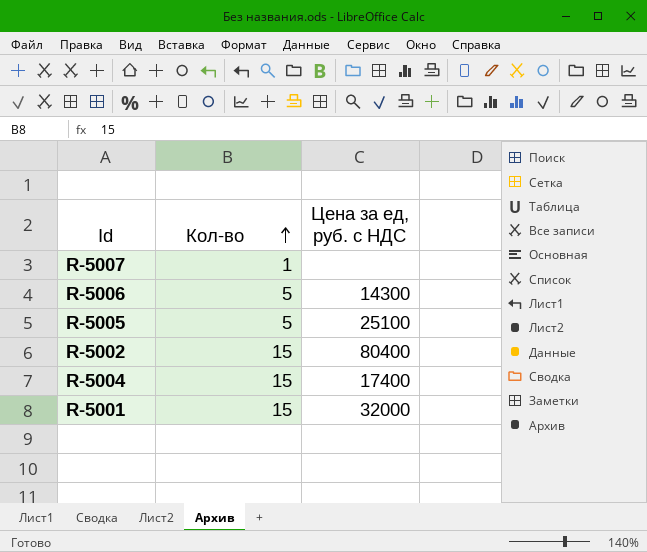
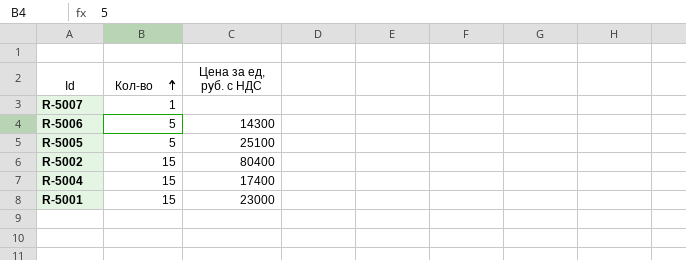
R-5001 | Цена за ед, руб. с НДС: 32000 -> 23000

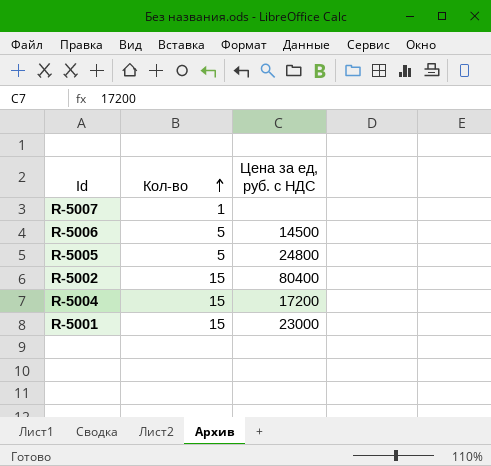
R-5006 | Цена за ед, руб. с НДС: 14300 -> 14500
R-5005 | Цена за ед, руб. с НДС: 25100 -> 24800
R-5004 | Цена за ед, руб. с НДС: 17400 -> 17200

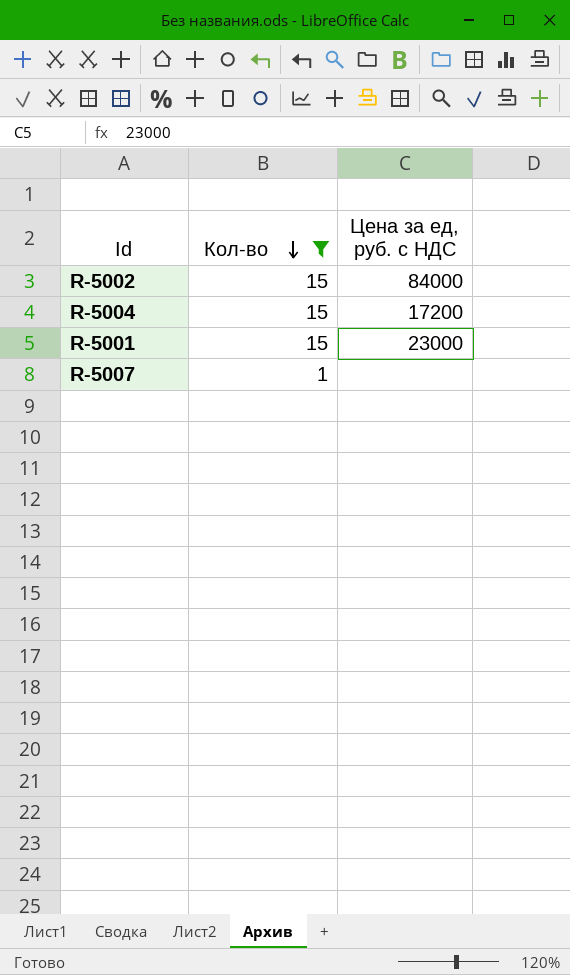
filter: none -> Кол-во != 5
row order: Кол-во ascending -> Кол-во descending
R-5002 | Цена за ед, руб. с НДС: 80400 -> 84000

